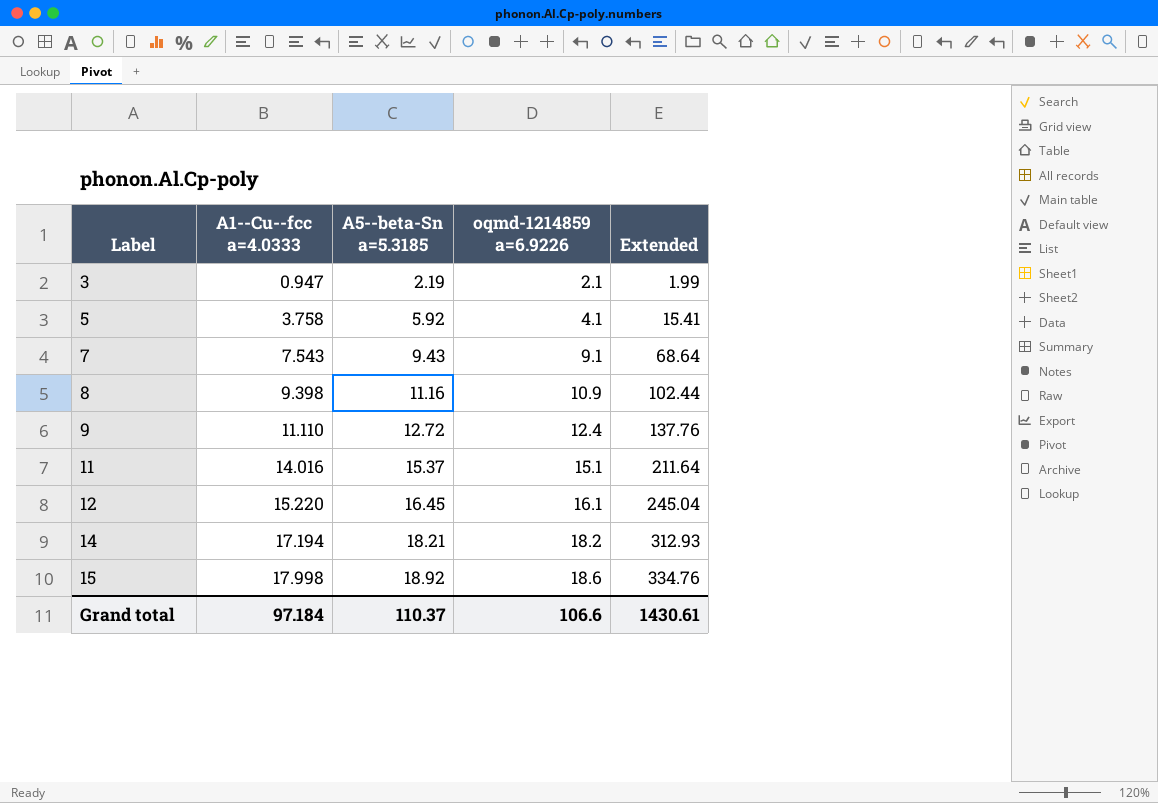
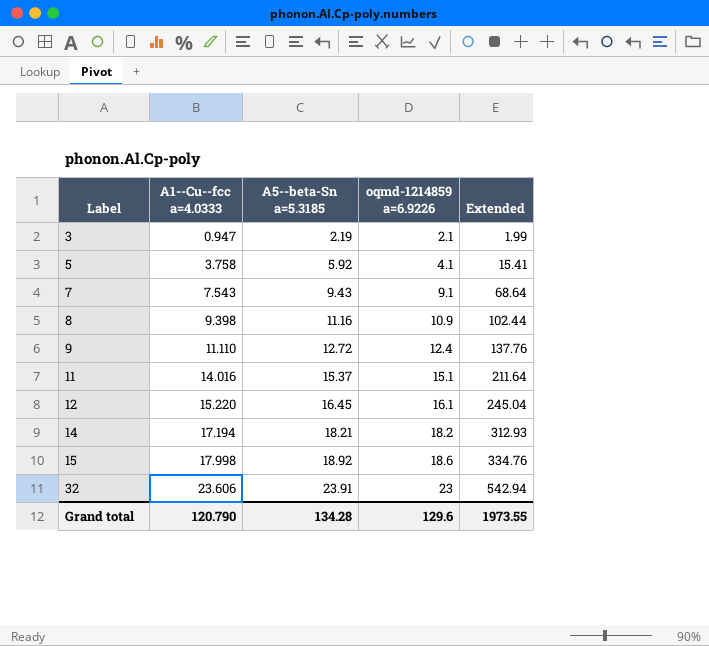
row 32: none -> 23.606 | 23.91 | 23 | 542.94
Grand total | A1--Cu--fcc a=4.0333: 97.184 -> 120.790
Grand total | A5--beta-Sn a=5.3185: 110.37 -> 134.28
Grand total | oqmd-1214859 a=6.9226: 106.6 -> 129.6
Grand total | Extended: 1430.61 -> 1973.55

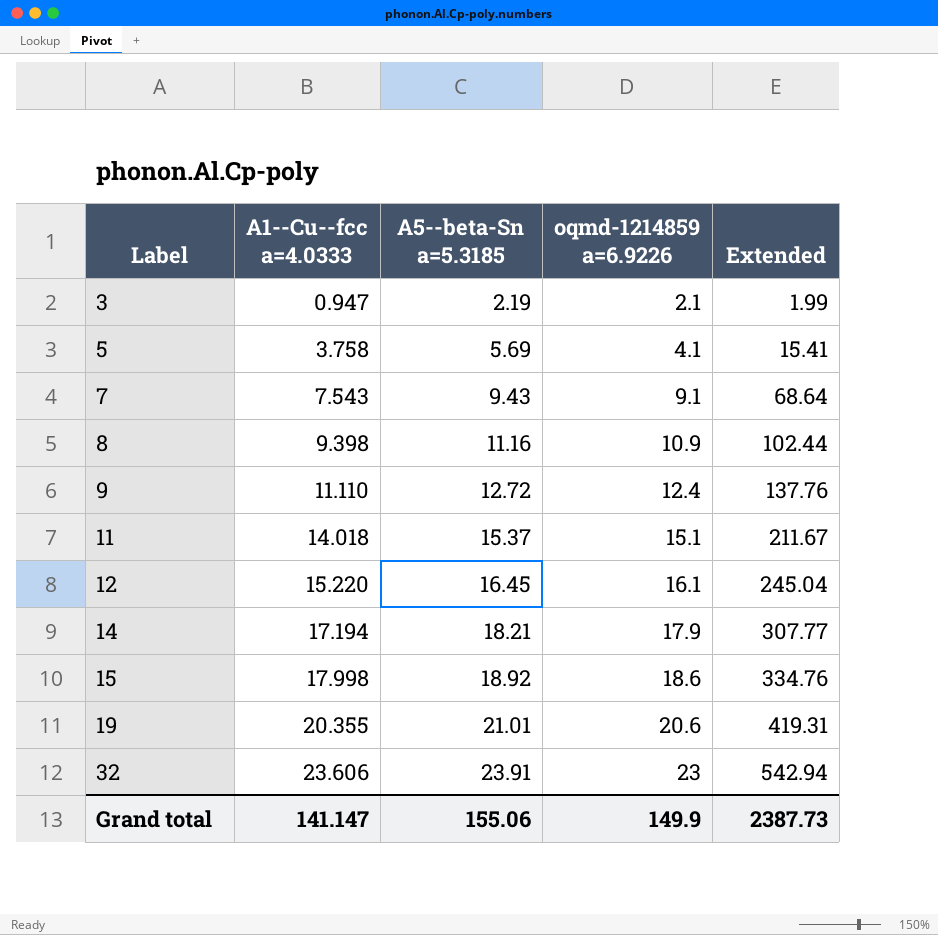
5 | A5--beta-Sn a=5.3185: 5.92 -> 5.69
11 | A1--Cu--fcc a=4.0333: 14.016 -> 14.018
11 | Extended: 211.64 -> 211.67
14 | oqmd-1214859 a=6.9226: 18.2 -> 17.9
14 | Extended: 312.93 -> 307.77
row 19: none -> 20.355 | 21.01 | 20.6 | 419.31
Grand total | A1--Cu--fcc a=4.0333: 120.790 -> 141.147
Grand total | A5--beta-Sn a=5.3185: 134.28 -> 155.06
Grand total | oqmd-1214859 a=6.9226: 129.6 -> 149.9
Grand total | Extended: 1973.55 -> 2387.73

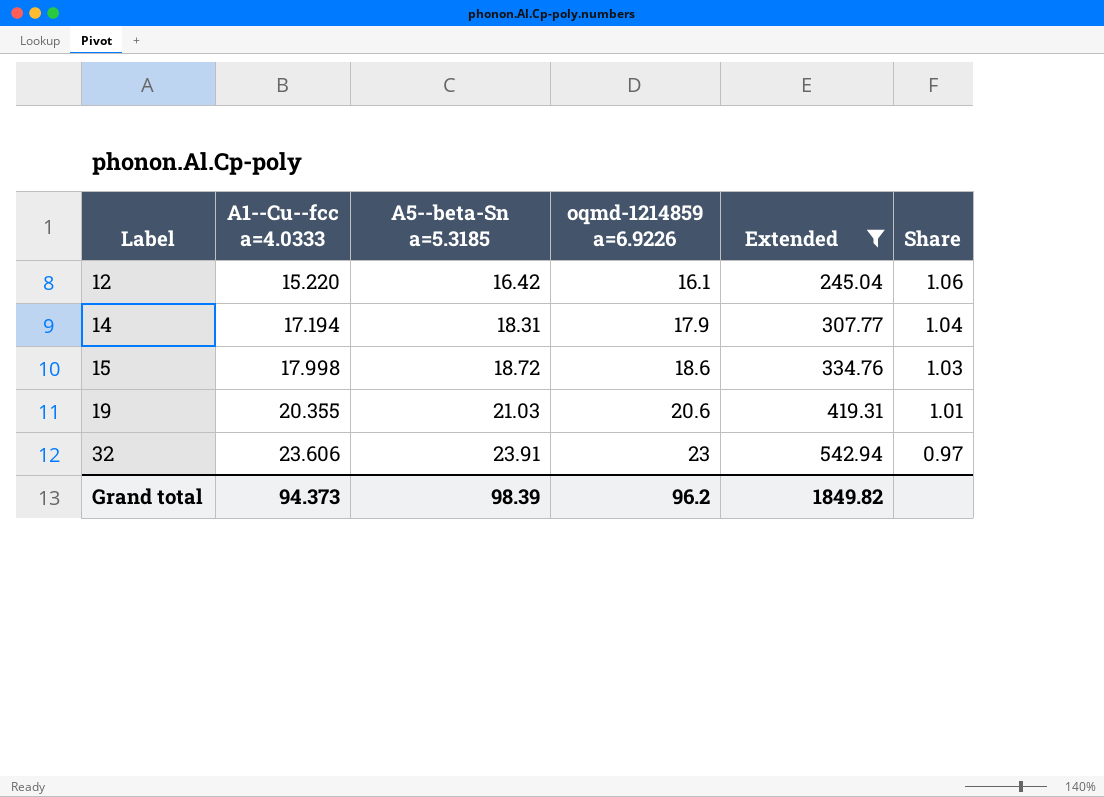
filter: none -> Extended >= 245.04
column Share | formula: none -> [oqmd-1214859 a=6.9226] / [A1--Cu--fcc a=4.0333]
12 | A5--beta-Sn a=5.3185: 16.45 -> 16.42
14 | A5--beta-Sn a=5.3185: 18.21 -> 18.31
15 | A5--beta-Sn a=5.3185: 18.92 -> 18.72
19 | A5--beta-Sn a=5.3185: 21.01 -> 21.03
Grand total | A1--Cu--fcc a=4.0333: 141.147 -> 94.373
Grand total | A5--beta-Sn a=5.3185: 155.06 -> 98.39
Grand total | oqmd-1214859 a=6.9226: 149.9 -> 96.2
Grand total | Extended: 2387.73 -> 1849.82

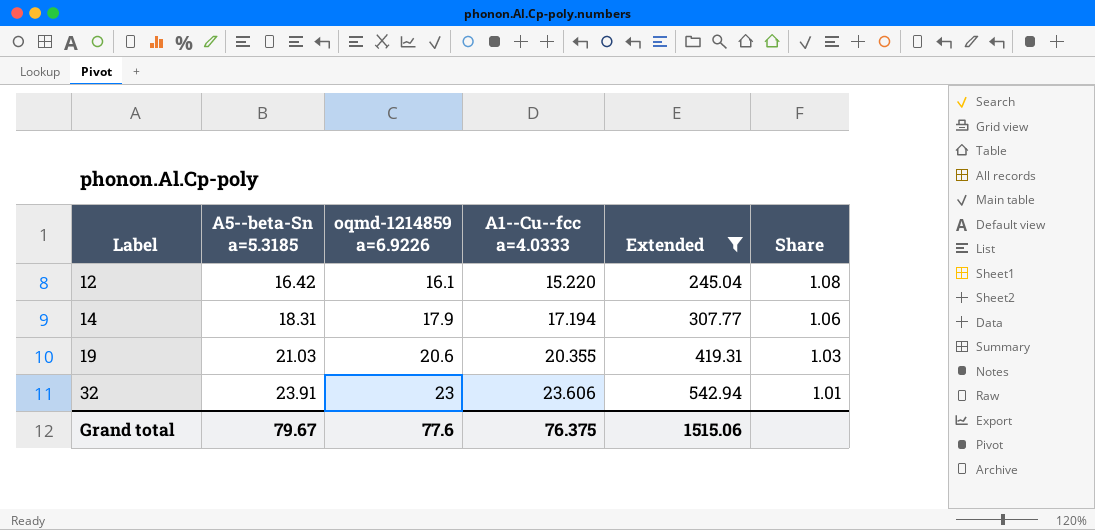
column A1--Cu--fcc a=4.0333 | position: 2 -> 4
column Share | formula: [oqmd-1214859 a=6.9226] / [A1--Cu--fcc a=4.0333] -> [A5--beta-Sn a=5.3185] / [A1--Cu--fcc a=4.0333]
row 15: 17.998 | 18.72 | 18.6 | 334.76 | 1.03 -> none
Grand total | A5--beta-Sn a=5.3185: 98.39 -> 79.67
Grand total | oqmd-1214859 a=6.9226: 96.2 -> 77.6
Grand total | A1--Cu--fcc a=4.0333: 94.373 -> 76.375
Grand total | Extended: 1849.82 -> 1515.06

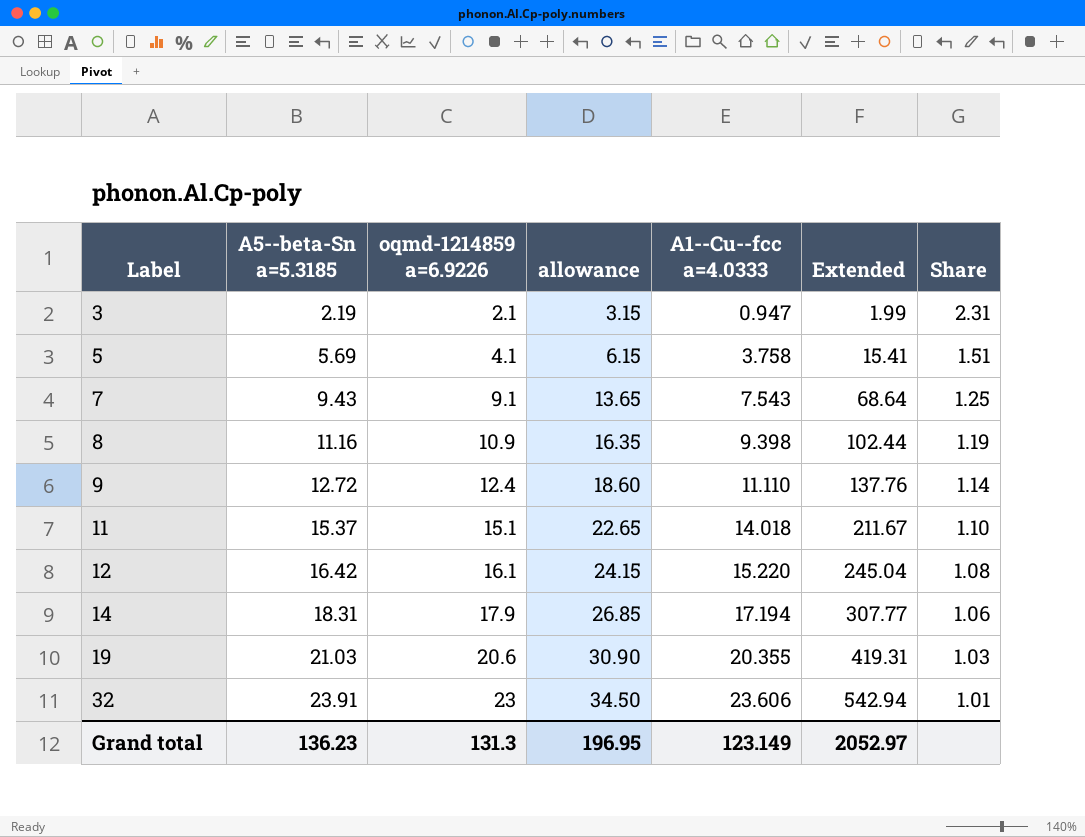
filter: Extended >= 245.04 -> none
column allowance | formula: none -> [oqmd-1214859 a=6.9226] * 1.5
Grand total | A5--beta-Sn a=5.3185: 79.67 -> 136.23
Grand total | oqmd-1214859 a=6.9226: 77.6 -> 131.3
Grand total | A1--Cu--fcc a=4.0333: 76.375 -> 123.149
Grand total | Extended: 1515.06 -> 2052.97

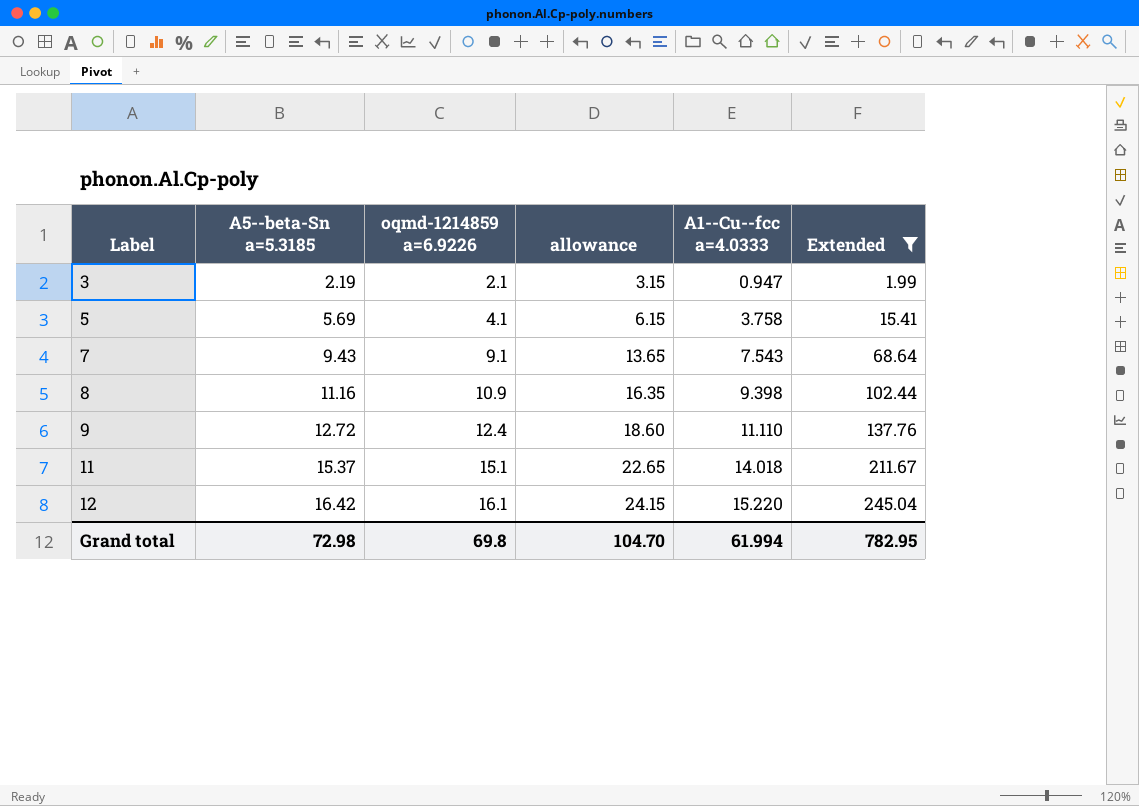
filter: none -> Extended <= 245.04
column Share | formula: [A5--beta-Sn a=5.3185] / [A1--Cu--fcc a=4.0333] -> none
Grand total | A5--beta-Sn a=5.3185: 136.23 -> 72.98
Grand total | oqmd-1214859 a=6.9226: 131.3 -> 69.8
Grand total | allowance: 196.95 -> 104.70
Grand total | A1--Cu--fcc a=4.0333: 123.149 -> 61.994
Grand total | Extended: 2052.97 -> 782.95

